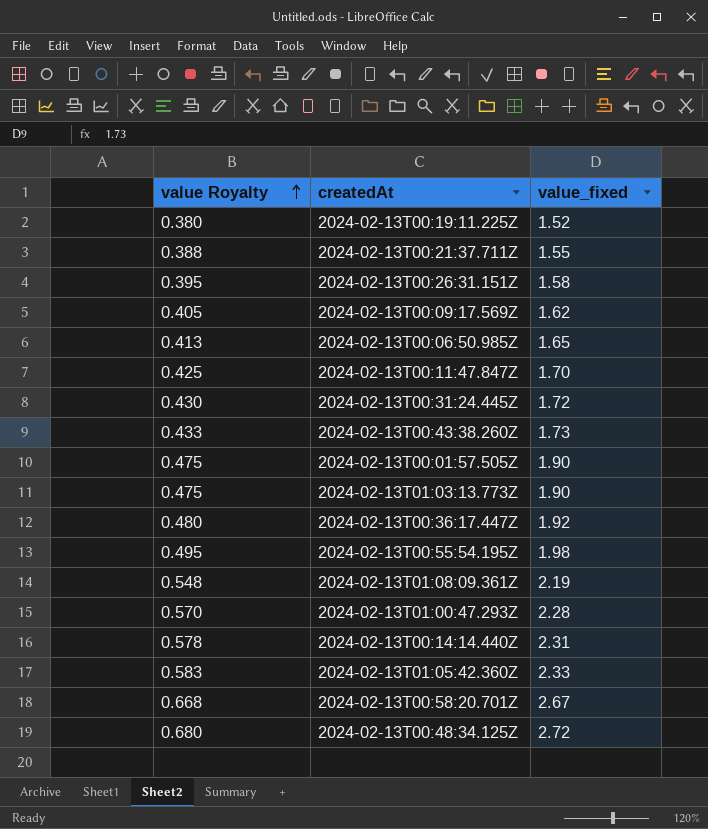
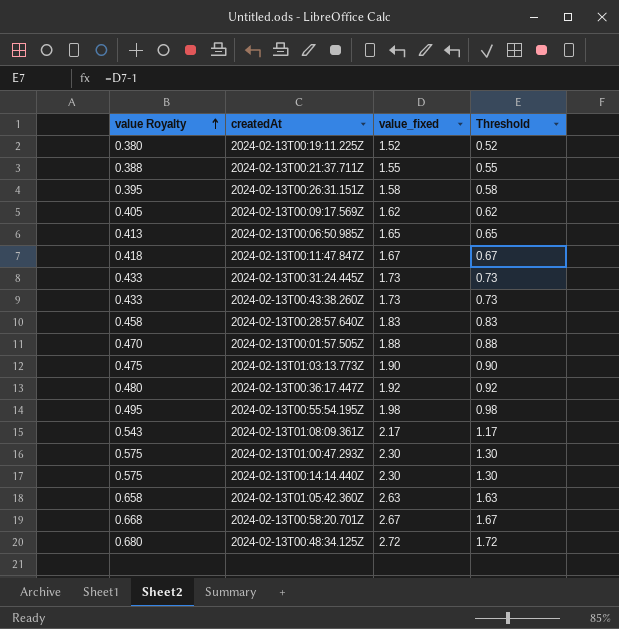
column Threshold | formula: none -> [value_fixed] - 1
2024-02-13T00:11:47.847Z | value Royalty: 0.425 -> 0.418
2024-02-13T00:11:47.847Z | value_fixed: 1.70 -> 1.67
2024-02-13T00:31:24.445Z | value Royalty: 0.430 -> 0.433
2024-02-13T00:31:24.445Z | value_fixed: 1.72 -> 1.73
row 2024-02-13T00:28:57.640Z: none -> 0.458 | 1.83 | 0.83
2024-02-13T00:01:57.505Z | value Royalty: 0.475 -> 0.470
2024-02-13T00:01:57.505Z | value_fixed: 1.90 -> 1.88
2024-02-13T01:08:09.361Z | value Royalty: 0.548 -> 0.543
2024-02-13T01:08:09.361Z | value_fixed: 2.19 -> 2.17
2024-02-13T01:00:47.293Z | value Royalty: 0.570 -> 0.575
2024-02-13T01:00:47.293Z | value_fixed: 2.28 -> 2.30
2024-02-13T00:14:14.440Z | value Royalty: 0.578 -> 0.575
2024-02-13T00:14:14.440Z | value_fixed: 2.31 -> 2.30
2024-02-13T01:05:42.360Z | value Royalty: 0.583 -> 0.658
2024-02-13T01:05:42.360Z | value_fixed: 2.33 -> 2.63

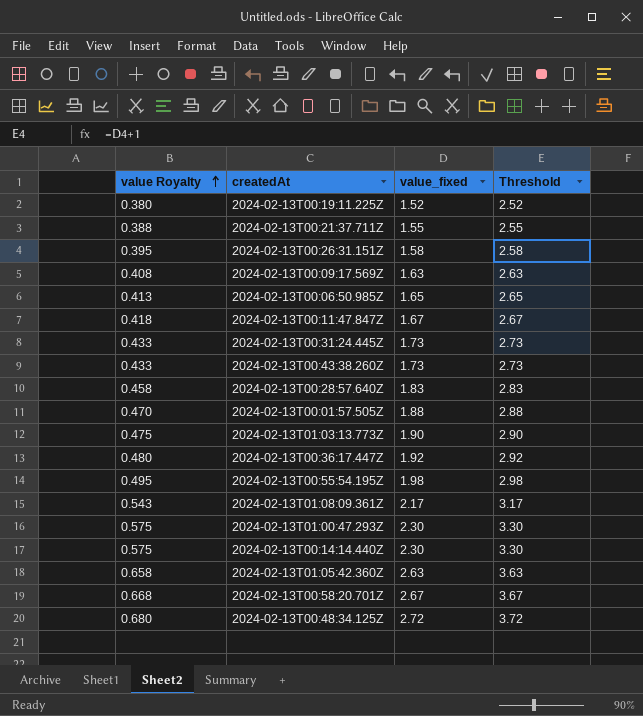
column Threshold | formula: [value_fixed] - 1 -> [value_fixed] + 1
2024-02-13T00:09:17.569Z | value Royalty: 0.405 -> 0.408
2024-02-13T00:09:17.569Z | value_fixed: 1.62 -> 1.63

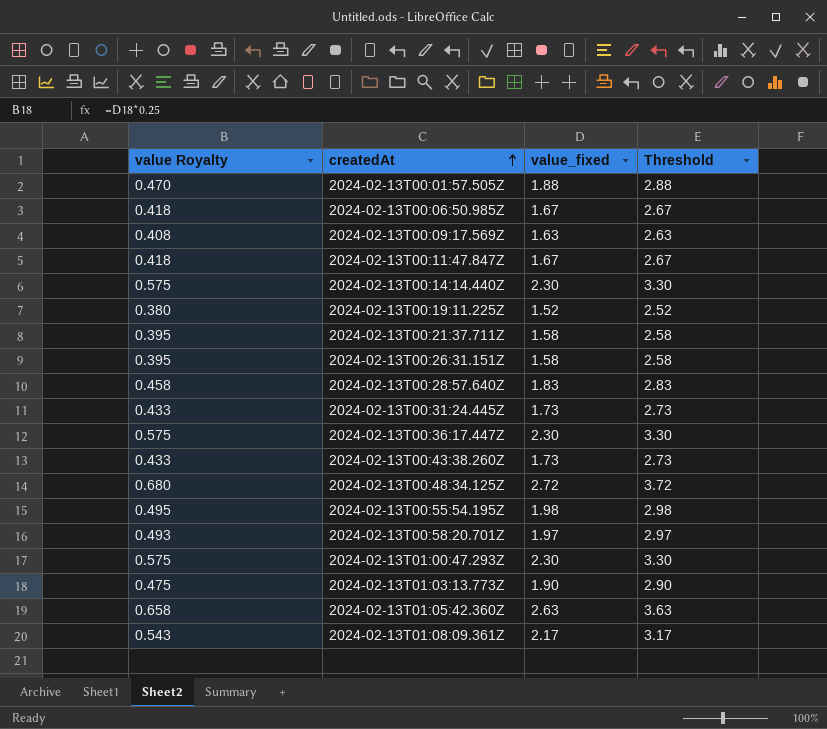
row order: value Royalty ascending -> createdAt ascending
2024-02-13T00:06:50.985Z | value Royalty: 0.413 -> 0.418
2024-02-13T00:06:50.985Z | value_fixed: 1.65 -> 1.67
2024-02-13T00:06:50.985Z | Threshold: 2.65 -> 2.67
2024-02-13T00:21:37.711Z | value Royalty: 0.388 -> 0.395
2024-02-13T00:21:37.711Z | value_fixed: 1.55 -> 1.58
2024-02-13T00:21:37.711Z | Threshold: 2.55 -> 2.58
2024-02-13T00:36:17.447Z | value Royalty: 0.480 -> 0.575
2024-02-13T00:36:17.447Z | value_fixed: 1.92 -> 2.30
2024-02-13T00:36:17.447Z | Threshold: 2.92 -> 3.30
2024-02-13T00:58:20.701Z | value Royalty: 0.668 -> 0.493
2024-02-13T00:58:20.701Z | value_fixed: 2.67 -> 1.97
2024-02-13T00:58:20.701Z | Threshold: 3.67 -> 2.97

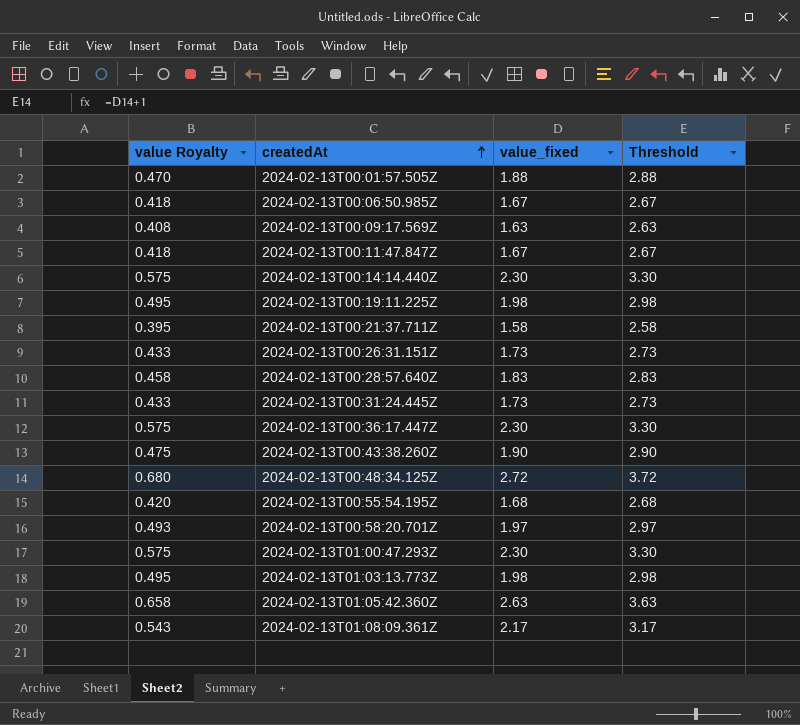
2024-02-13T00:19:11.225Z | value Royalty: 0.380 -> 0.495
2024-02-13T00:19:11.225Z | value_fixed: 1.52 -> 1.98
2024-02-13T00:19:11.225Z | Threshold: 2.52 -> 2.98
2024-02-13T00:26:31.151Z | value Royalty: 0.395 -> 0.433
2024-02-13T00:26:31.151Z | value_fixed: 1.58 -> 1.73
2024-02-13T00:26:31.151Z | Threshold: 2.58 -> 2.73
2024-02-13T00:43:38.260Z | value Royalty: 0.433 -> 0.475
2024-02-13T00:43:38.260Z | value_fixed: 1.73 -> 1.90
2024-02-13T00:43:38.260Z | Threshold: 2.73 -> 2.90
2024-02-13T00:55:54.195Z | value Royalty: 0.495 -> 0.420
2024-02-13T00:55:54.195Z | value_fixed: 1.98 -> 1.68
2024-02-13T00:55:54.195Z | Threshold: 2.98 -> 2.68
2024-02-13T01:03:13.773Z | value Royalty: 0.475 -> 0.495
2024-02-13T01:03:13.773Z | value_fixed: 1.90 -> 1.98
2024-02-13T01:03:13.773Z | Threshold: 2.90 -> 2.98

